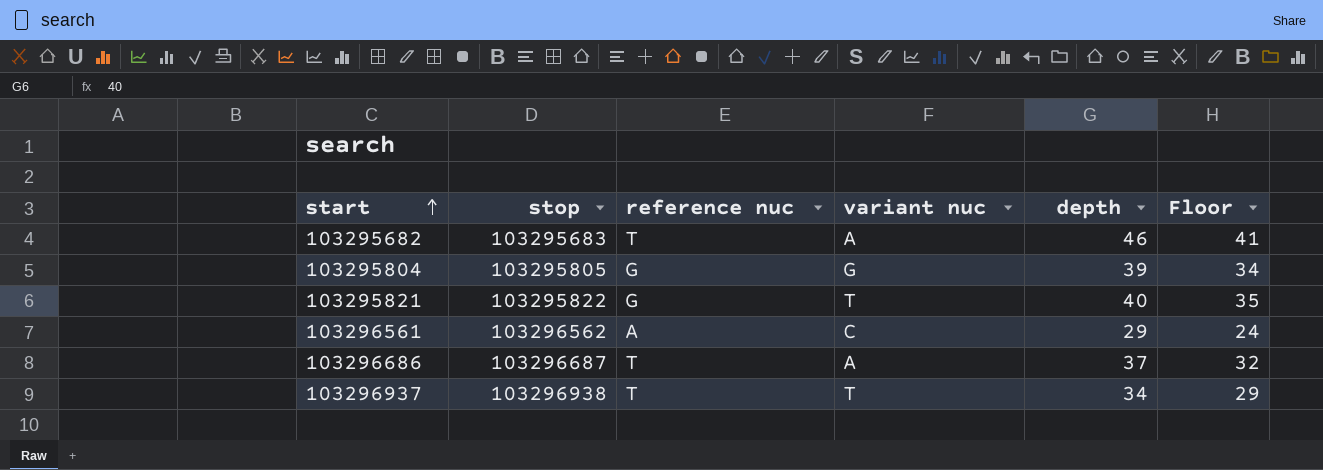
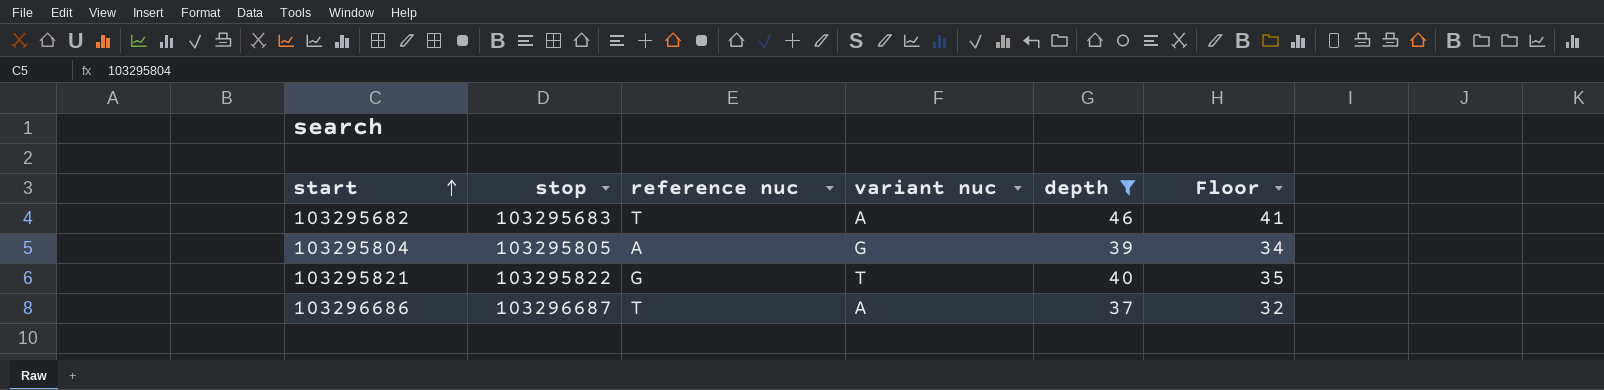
filter: none -> depth >= 37
103295804 | reference nuc: G -> A

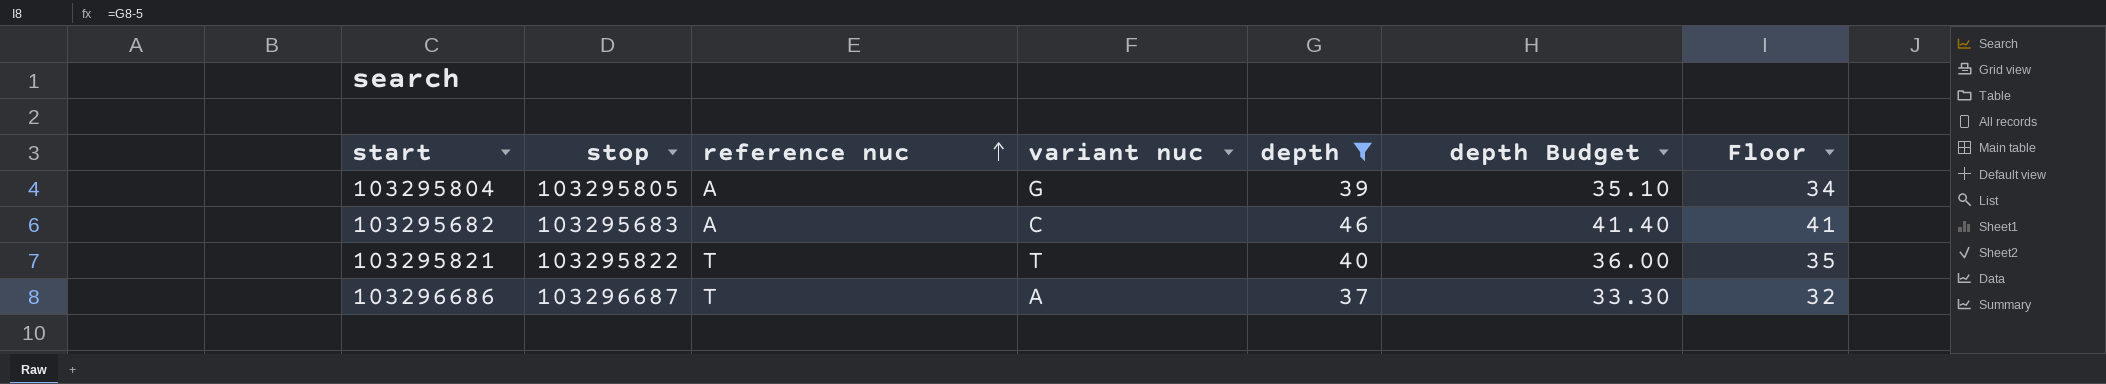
row order: start ascending -> reference nuc ascending
column depth Budget | formula: none -> [depth] * 0.9
103295682 | reference nuc: T -> A
103295682 | variant nuc: A -> C
103295821 | reference nuc: G -> T

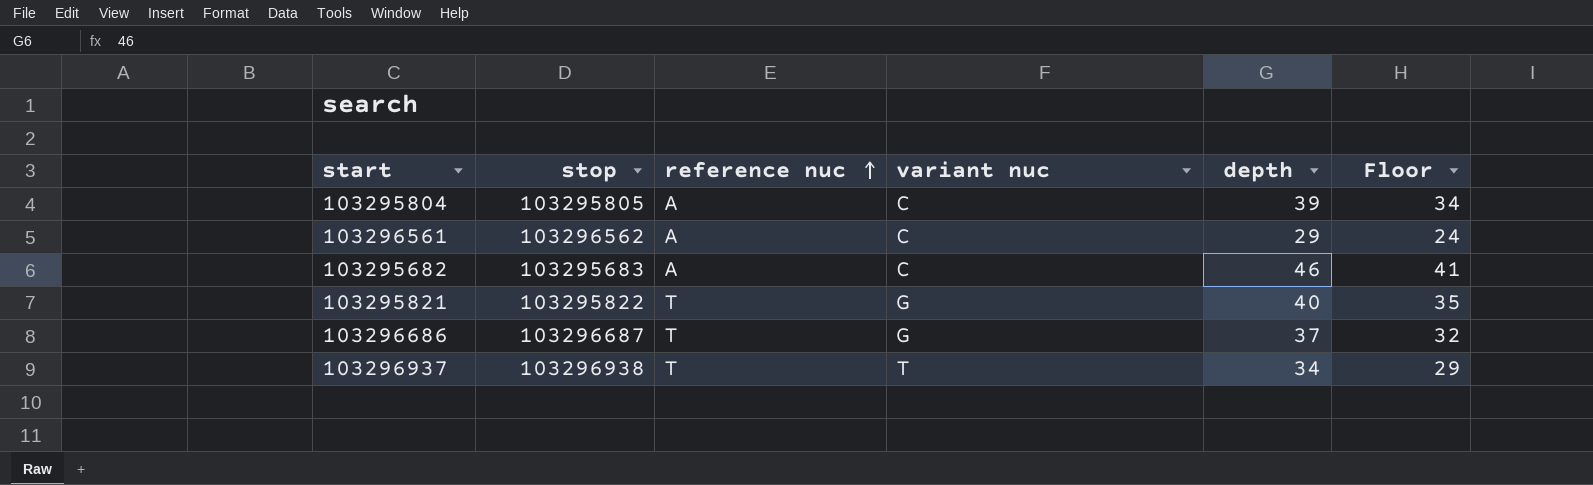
filter: depth >= 37 -> none
column depth Budget | formula: [depth] * 0.9 -> none
103295804 | variant nuc: G -> C
103295821 | variant nuc: T -> G
103296686 | variant nuc: A -> G

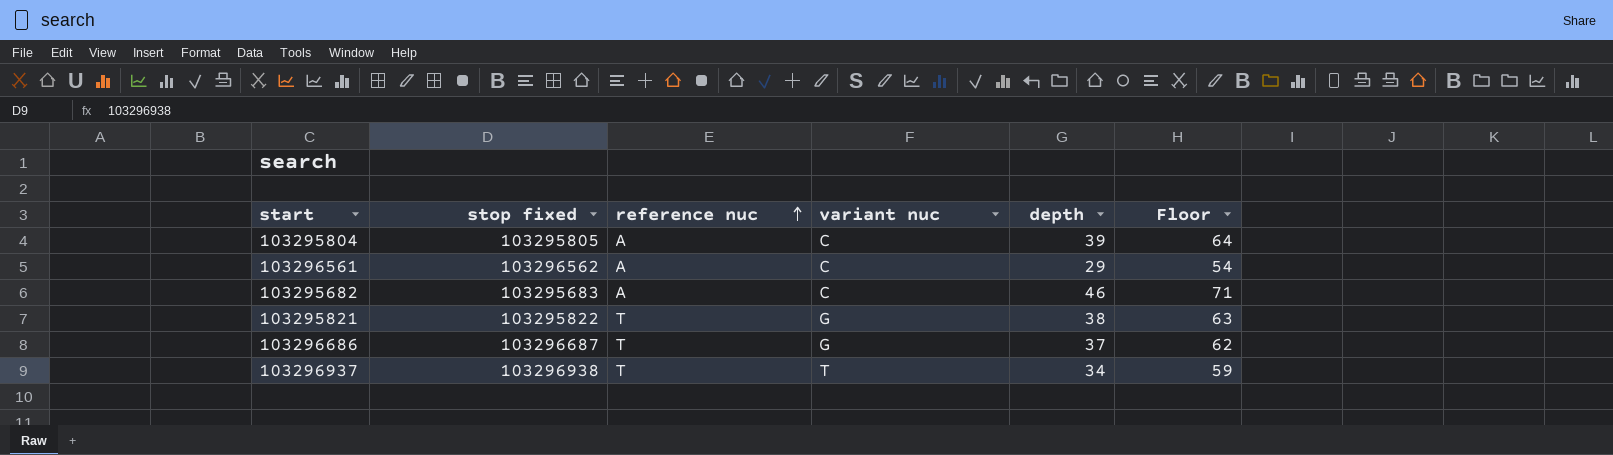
column name: stop -> stop fixed
column Floor | formula: [depth] - 5 -> [depth] + 25
103295821 | depth: 40 -> 38

